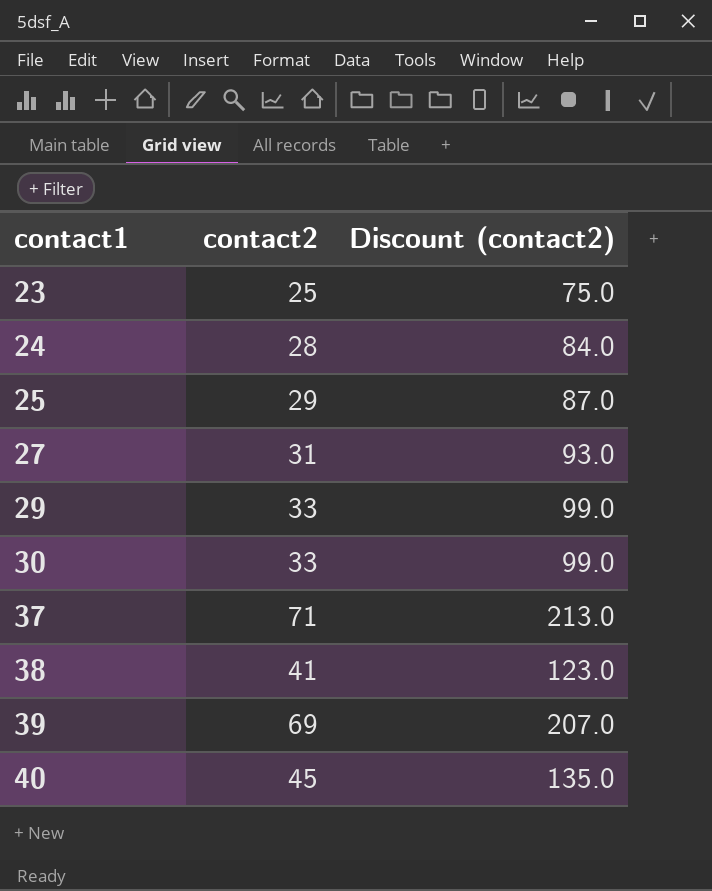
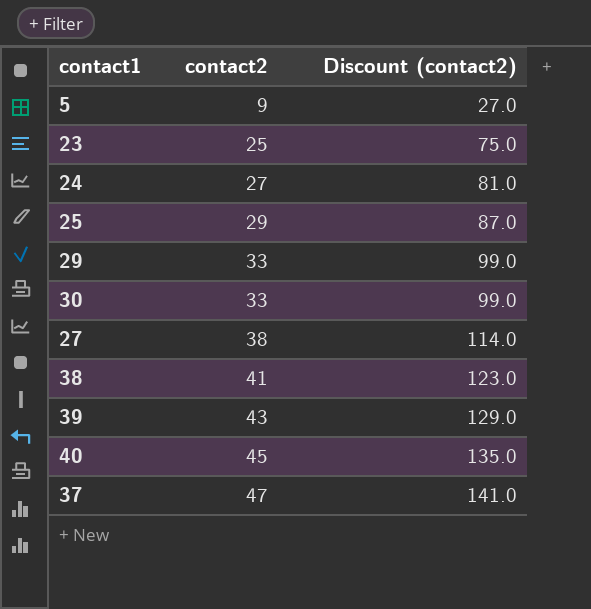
row order: contact1 ascending -> contact2 ascending
row 5: none -> 9 | 27.0
24 | contact2: 28 -> 27
24 | Discount (contact2): 84.0 -> 81.0
27 | contact2: 31 -> 38
27 | Discount (contact2): 93.0 -> 114.0
39 | contact2: 69 -> 43
39 | Discount (contact2): 207.0 -> 129.0
37 | contact2: 71 -> 47
37 | Discount (contact2): 213.0 -> 141.0

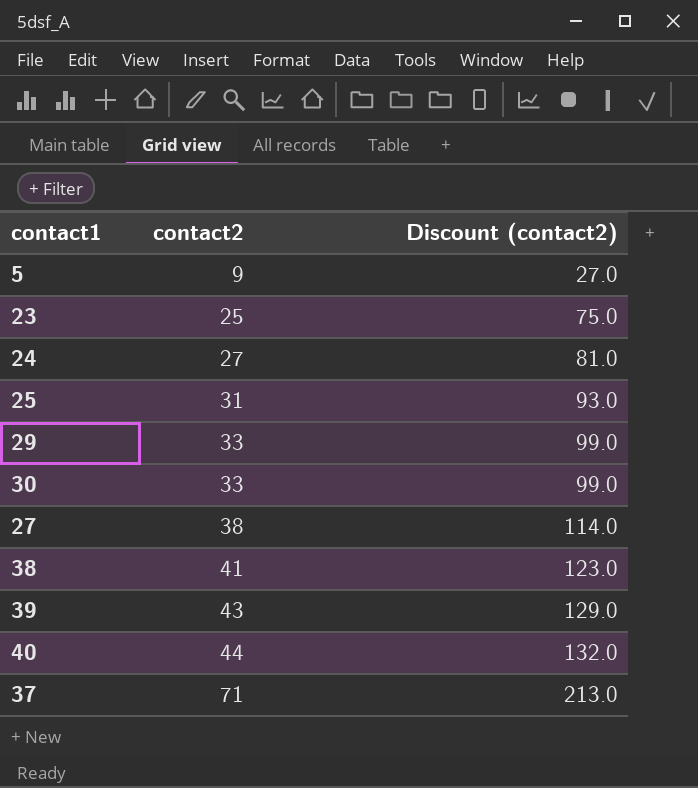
25 | contact2: 29 -> 31
25 | Discount (contact2): 87.0 -> 93.0
40 | contact2: 45 -> 44
40 | Discount (contact2): 135.0 -> 132.0
37 | contact2: 47 -> 71
37 | Discount (contact2): 141.0 -> 213.0

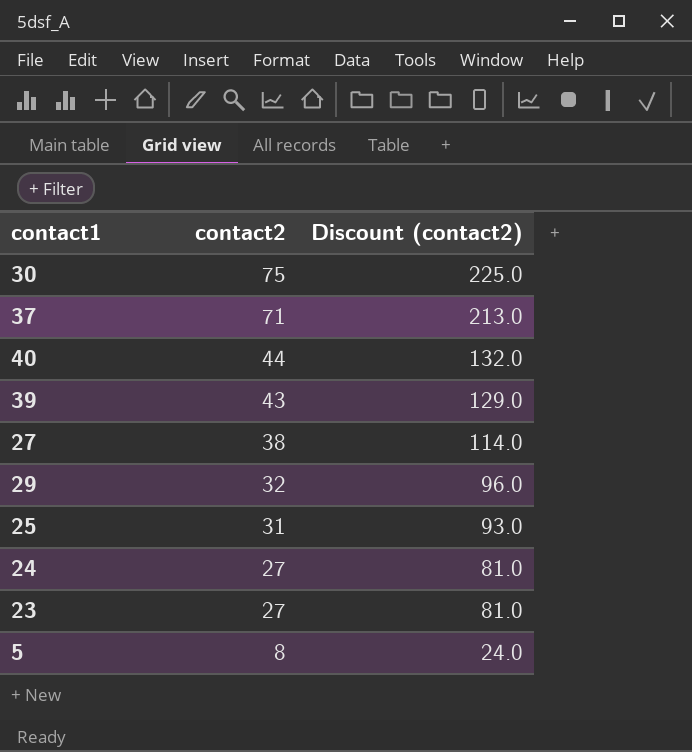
row order: contact2 ascending -> contact2 descending
row 38: 41 | 123.0 -> none
30 | contact2: 33 -> 75
30 | Discount (contact2): 99.0 -> 225.0
29 | contact2: 33 -> 32
29 | Discount (contact2): 99.0 -> 96.0
23 | contact2: 25 -> 27
23 | Discount (contact2): 75.0 -> 81.0
5 | contact2: 9 -> 8
5 | Discount (contact2): 27.0 -> 24.0

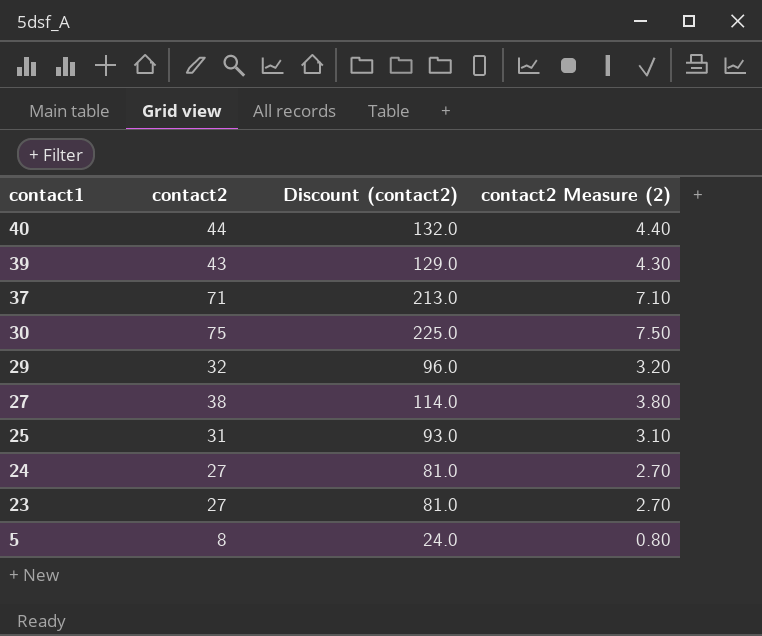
row order: contact2 descending -> contact1 descending
column contact2 Measure (2) | formula: none -> [contact2] * 0.1

